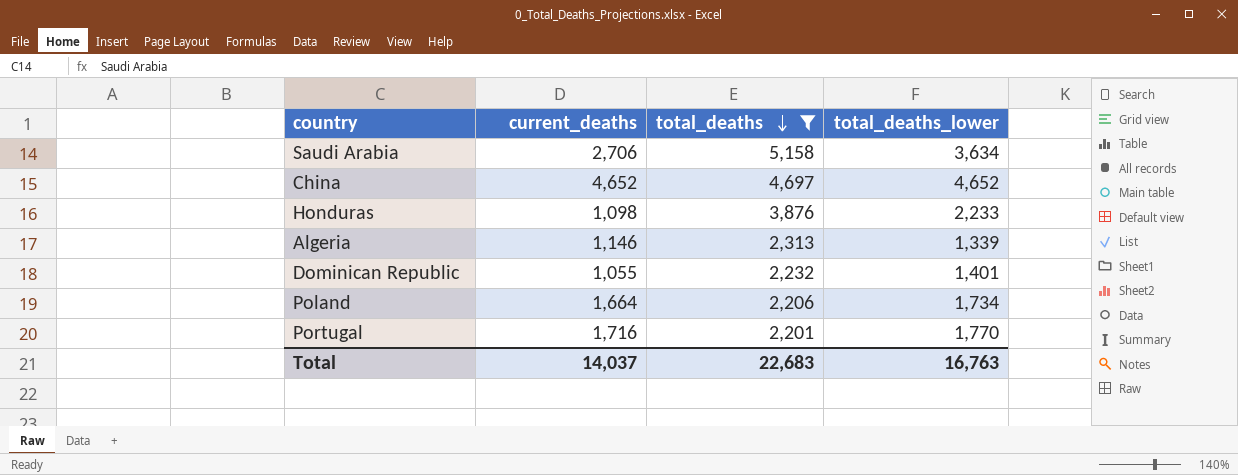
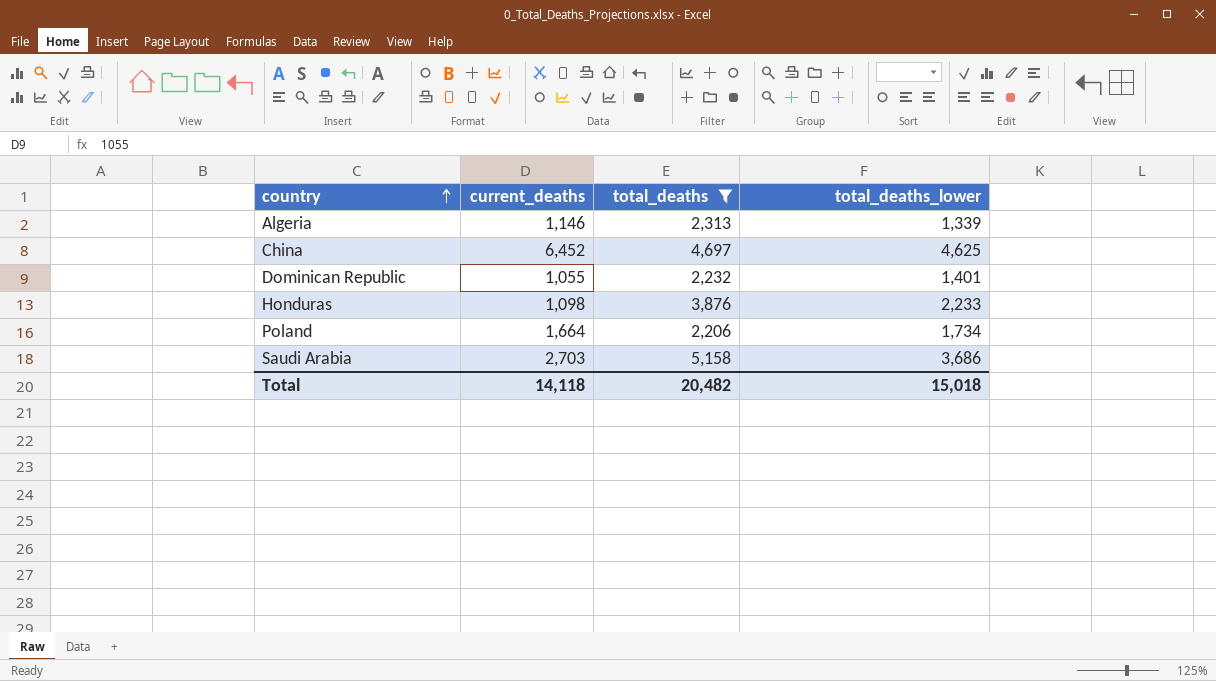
row order: total_deaths descending -> country ascending
row Portugal: 1,716 | 2,201 | 1,770 -> none
China | current_deaths: 4,652 -> 6,452
China | total_deaths_lower: 4,652 -> 4,625
Saudi Arabia | current_deaths: 2,706 -> 2,703
Saudi Arabia | total_deaths_lower: 3,634 -> 3,686
Total | current_deaths: 14,037 -> 14,118
Total | total_deaths: 22,683 -> 20,482
Total | total_deaths_lower: 16,763 -> 15,018

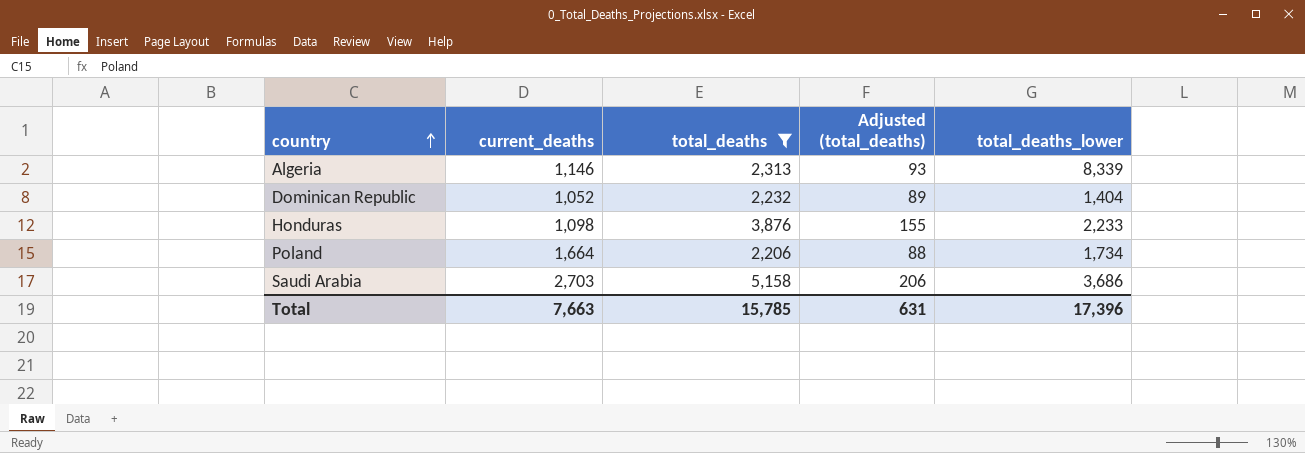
column Adjusted (total_deaths) | formula: none -> [total_deaths] * 0.04
row China: 6,452 | 4,697 | 4,625 -> none
Algeria | total_deaths_lower: 1,339 -> 8,339
Dominican Republic | current_deaths: 1,055 -> 1,052
Dominican Republic | total_deaths_lower: 1,401 -> 1,404
Total | current_deaths: 14,118 -> 7,663
Total | total_deaths: 20,482 -> 15,785
Total | total_deaths_lower: 15,018 -> 17,396

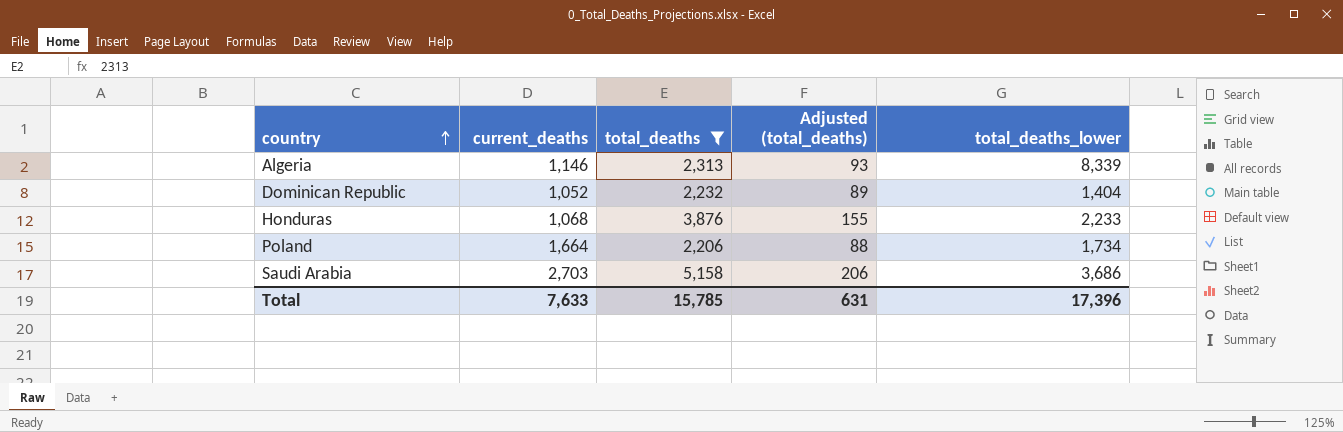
Honduras | current_deaths: 1,098 -> 1,068
Total | current_deaths: 7,663 -> 7,633

